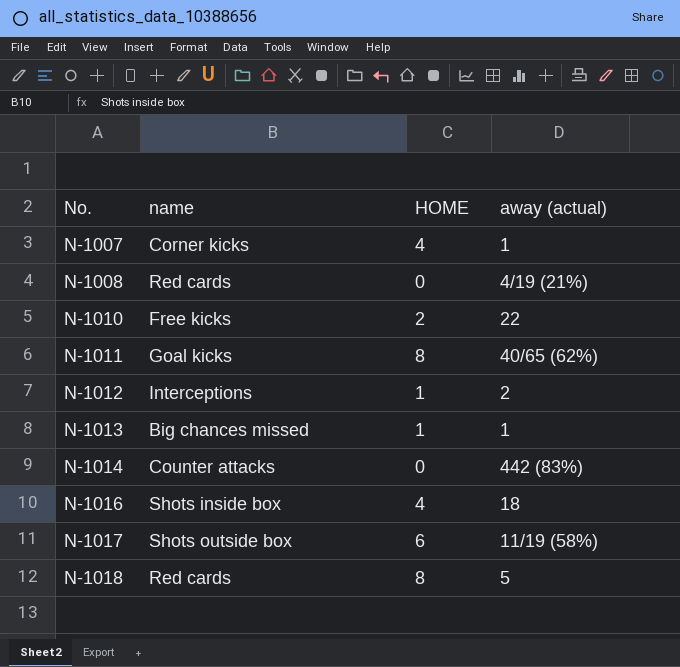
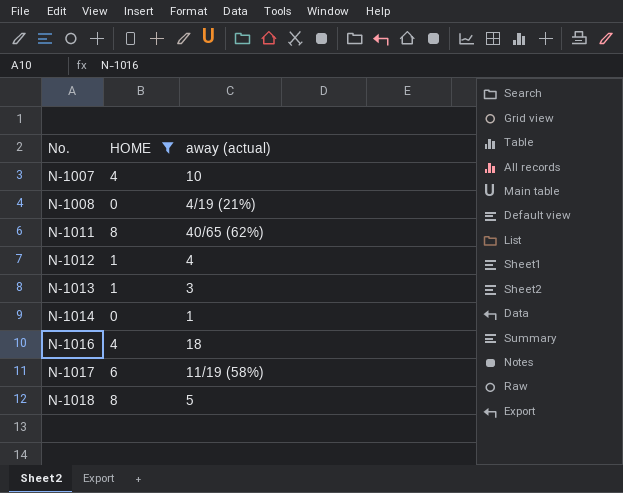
filter: none -> HOME != 2
column name | position: 2 -> none
N-1007 | away (actual): 1 -> 10
N-1012 | away (actual): 2 -> 4
N-1013 | away (actual): 1 -> 3
N-1014 | away (actual): 442 (83%) -> 1

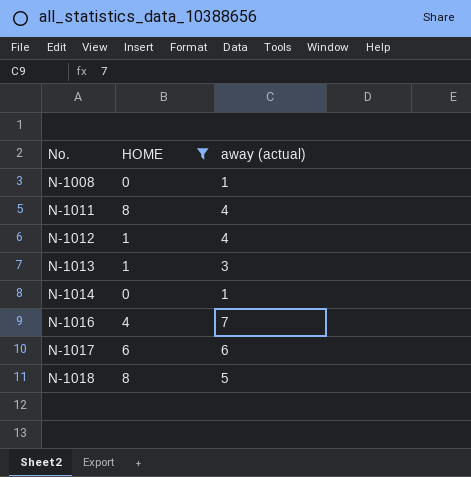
row N-1007: 4 | 10 -> none
N-1008 | away (actual): 4/19 (21%) -> 1
N-1011 | away (actual): 40/65 (62%) -> 4
N-1016 | away (actual): 18 -> 7
N-1017 | away (actual): 11/19 (58%) -> 6

